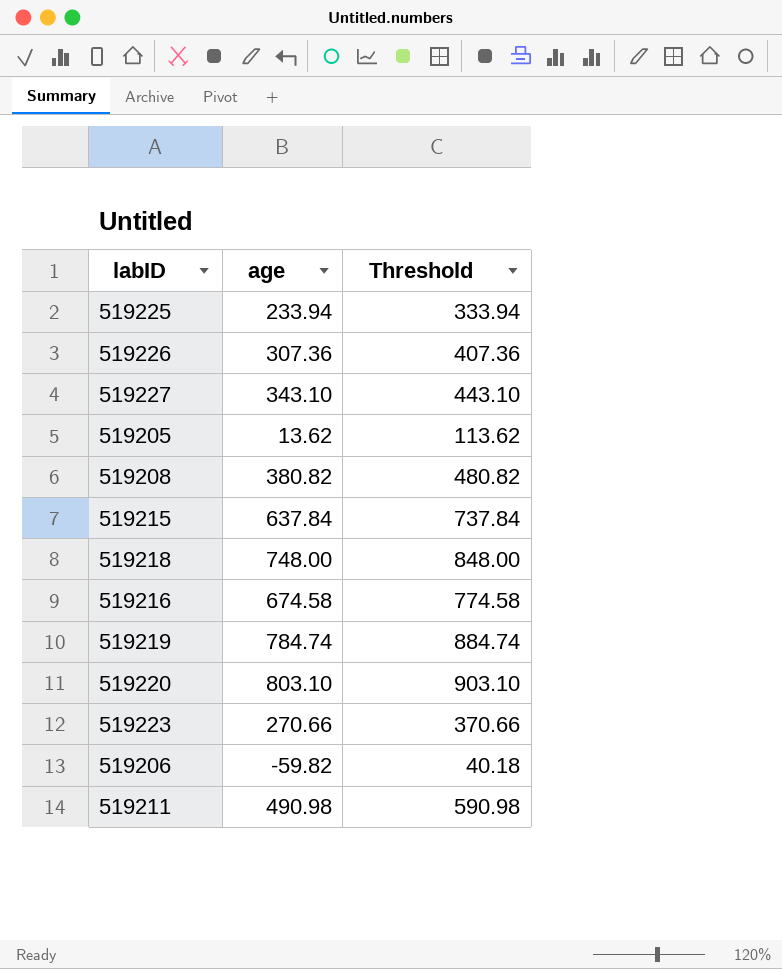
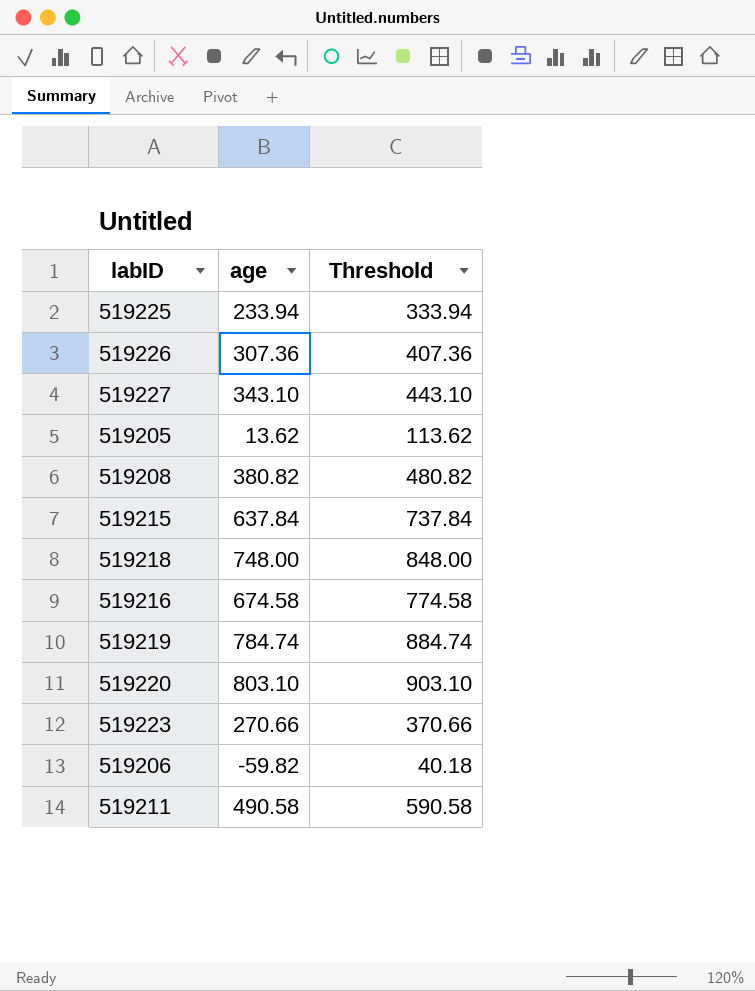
519211 | age: 490.98 -> 490.58
519211 | Threshold: 590.98 -> 590.58

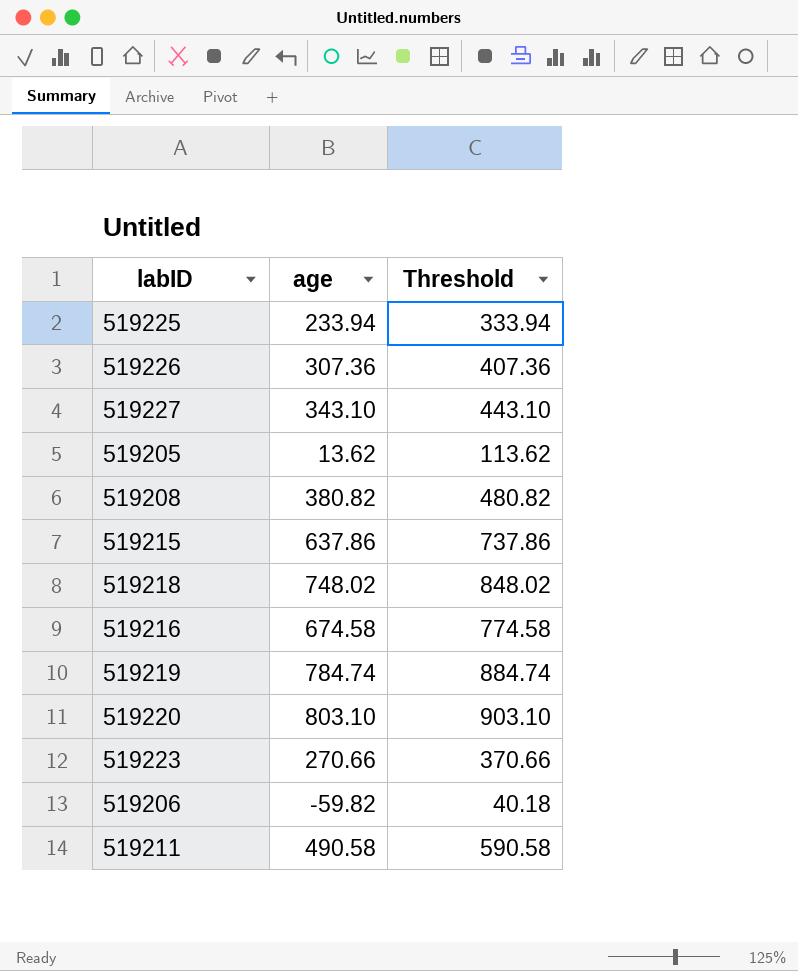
519215 | age: 637.84 -> 637.86
519215 | Threshold: 737.84 -> 737.86
519218 | age: 748.00 -> 748.02
519218 | Threshold: 848.00 -> 848.02

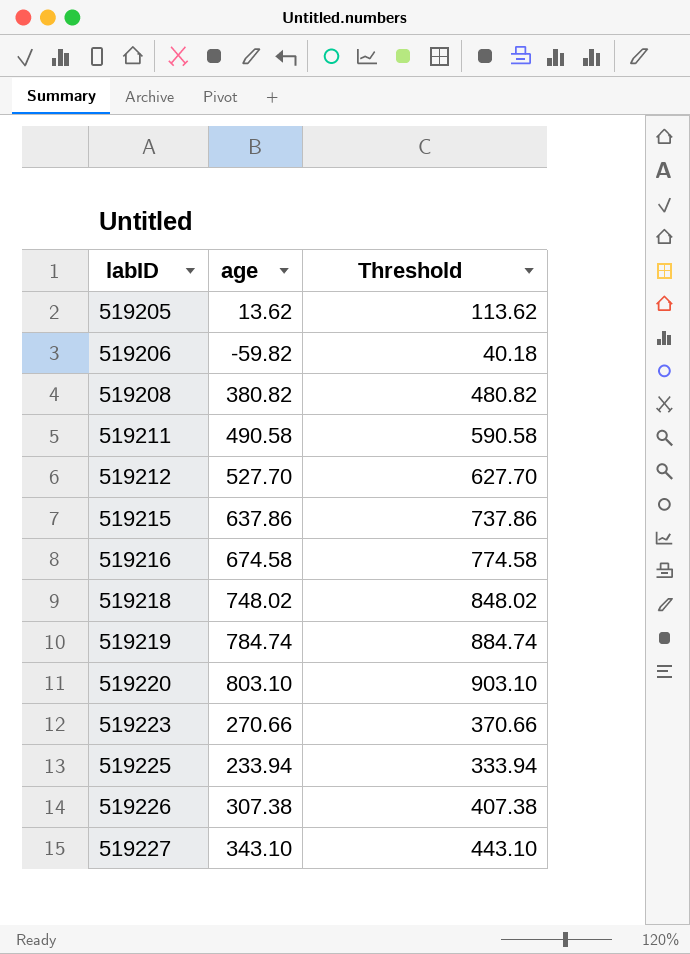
row order: none -> labID ascending
row 519212: none -> 527.70 | 627.70
519226 | age: 307.36 -> 307.38
519226 | Threshold: 407.36 -> 407.38

